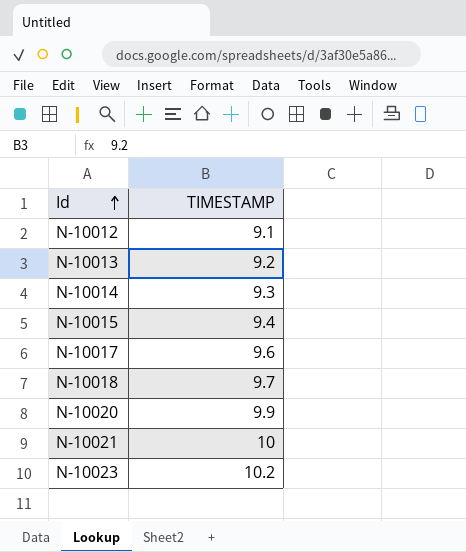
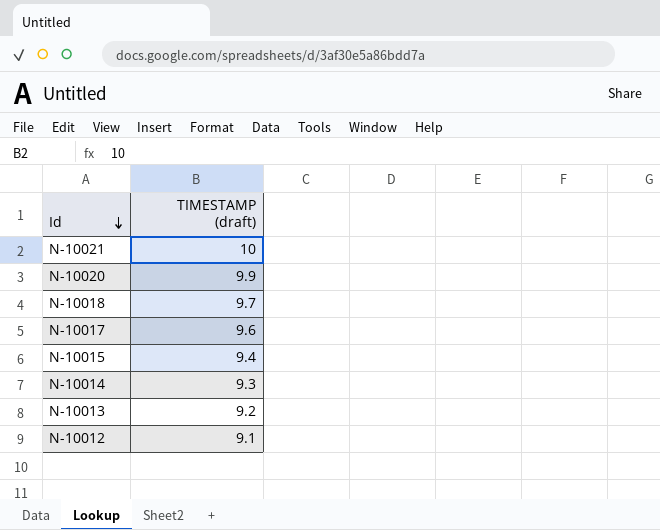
row order: Id ascending -> Id descending
column name: TIMESTAMP -> TIMESTAMP (draft)
row N-10023: 10.2 -> none

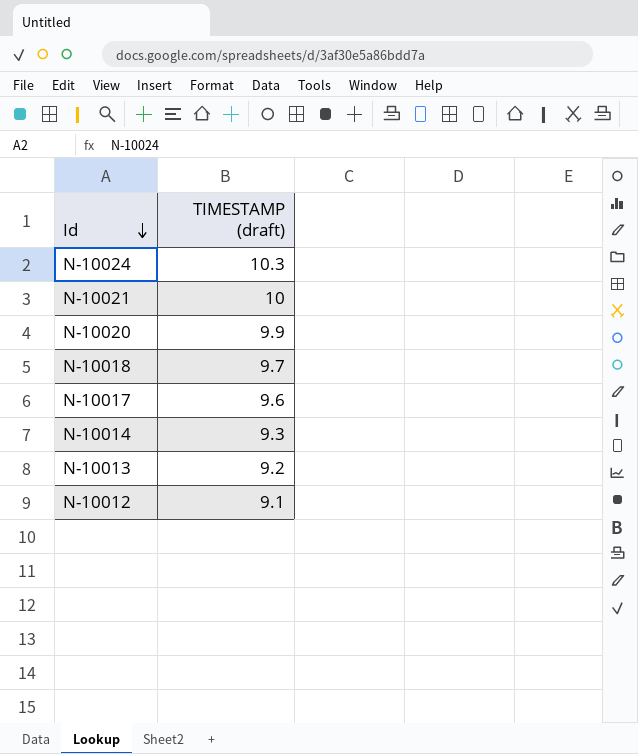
row N-10015: 9.4 -> none
row N-10024: none -> 10.3

